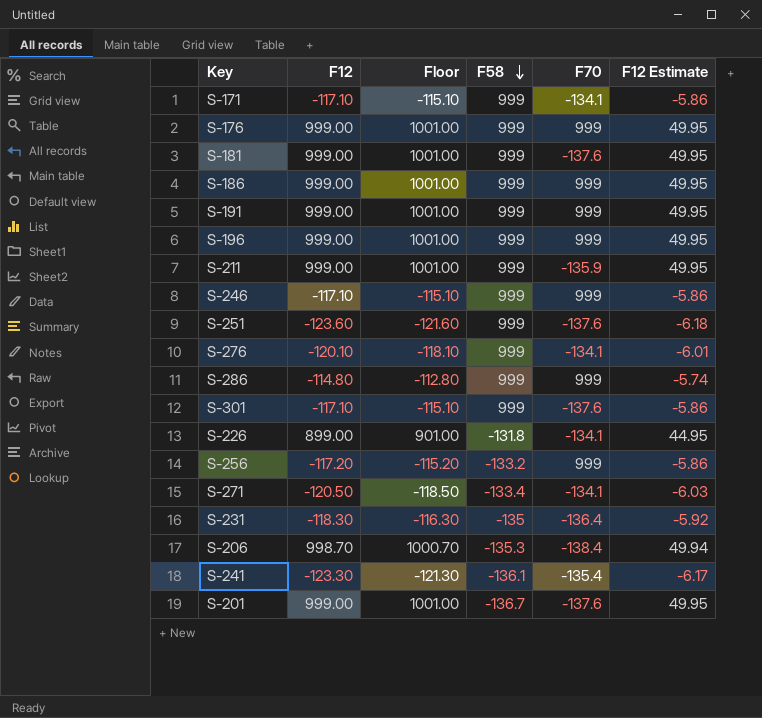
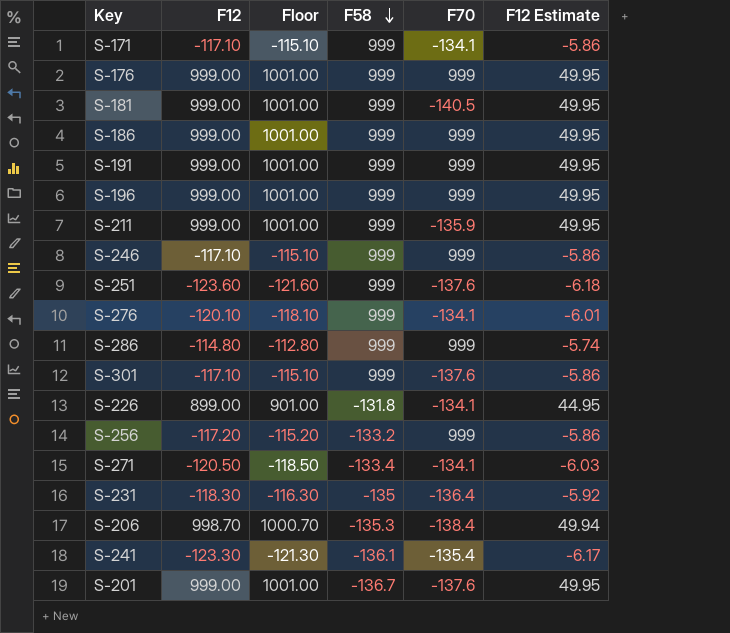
S-181 | F70: -137.6 -> -140.5

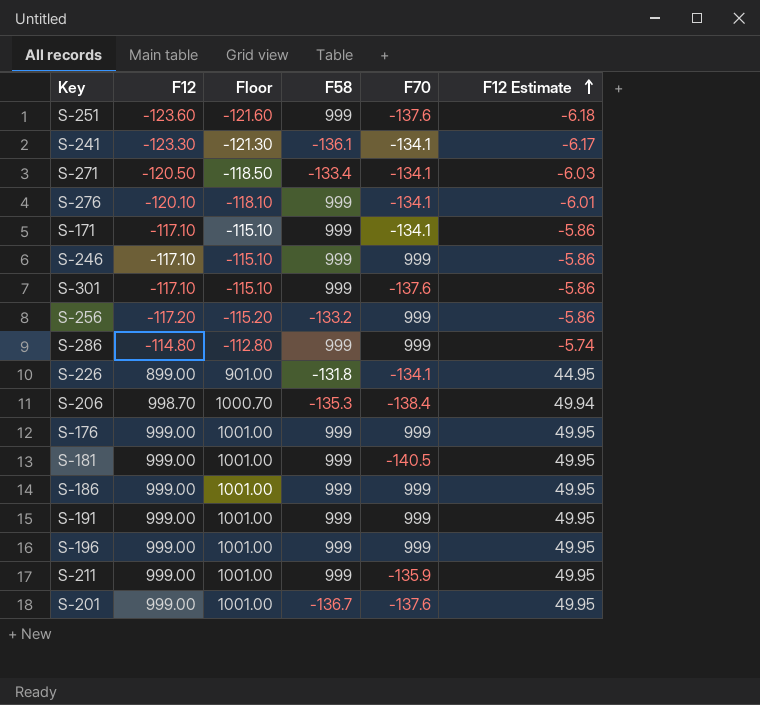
row order: F58 descending -> F12 Estimate ascending
row S-231: -118.30 | -116.30 | -135 | -136.4 | -5.92 -> none
S-241 | F70: -135.4 -> -134.1

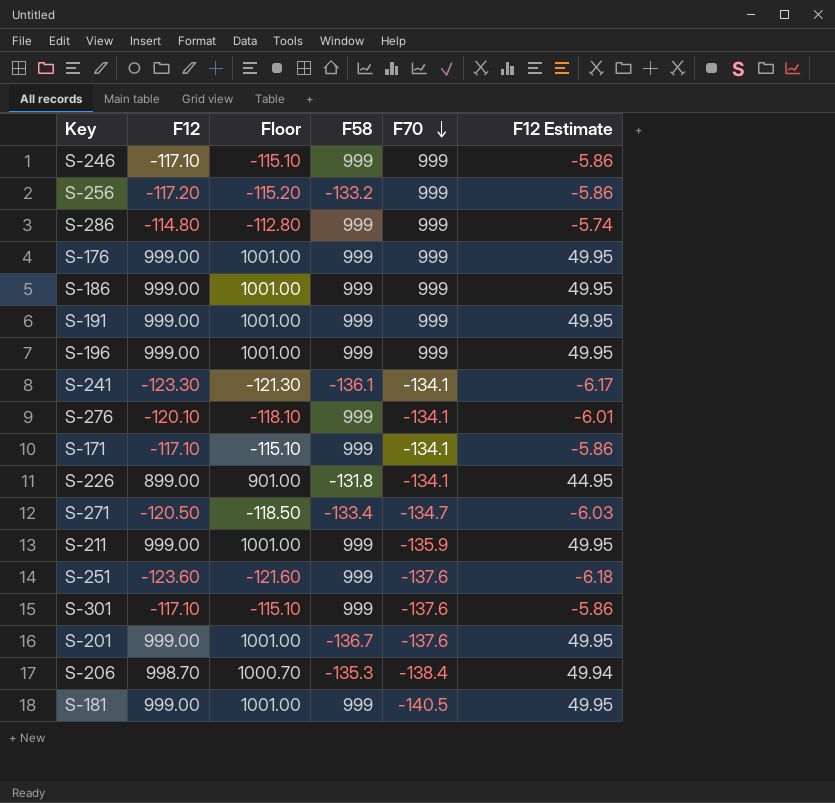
row order: F12 Estimate ascending -> F70 descending
S-271 | F70: -134.1 -> -134.7

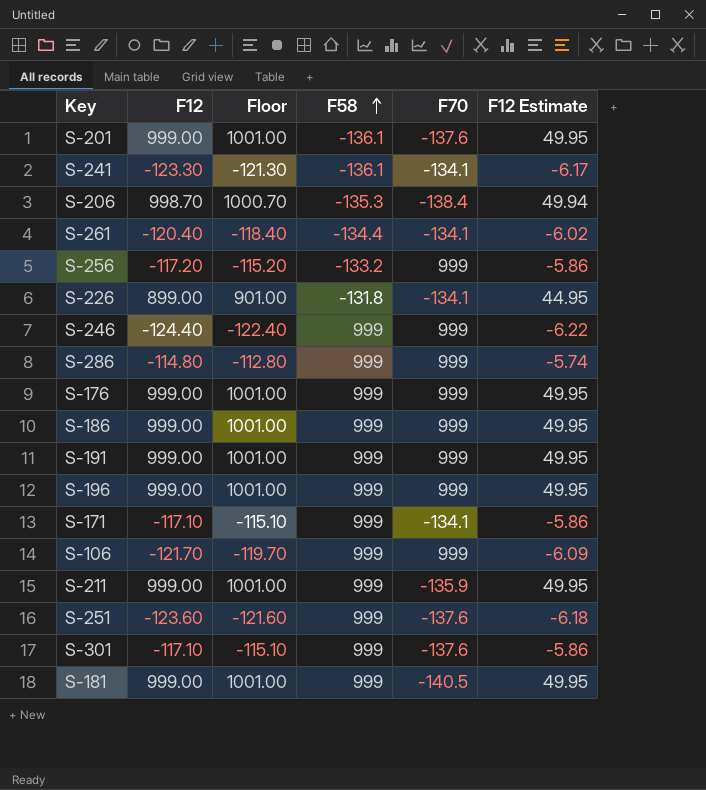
row order: F70 descending -> F58 ascending
row S-276: -120.10 | -118.10 | 999 | -134.1 | -6.01 -> none
row S-271: -120.50 | -118.50 | -133.4 | -134.7 | -6.03 -> none
S-201 | F58: -136.7 -> -136.1
row S-261: none -> -120.40 | -118.40 | -134.4 | -134.1 | -6.02
S-246 | F12: -117.10 -> -124.40
S-246 | Floor: -115.10 -> -122.40
S-246 | F12 Estimate: -5.86 -> -6.22
row S-106: none -> -121.70 | -119.70 | 999 | 999 | -6.09

